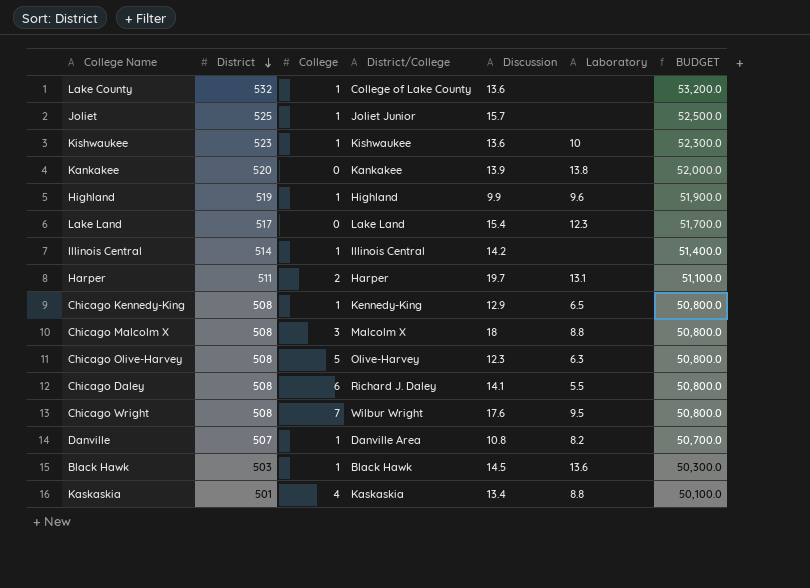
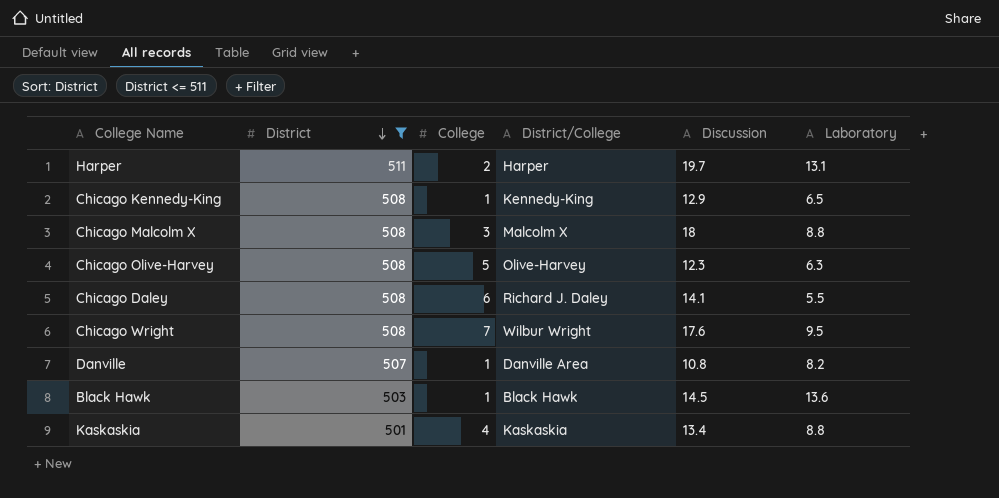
filter: none -> District <= 511
column BUDGET | formula: [District] * 100 -> none

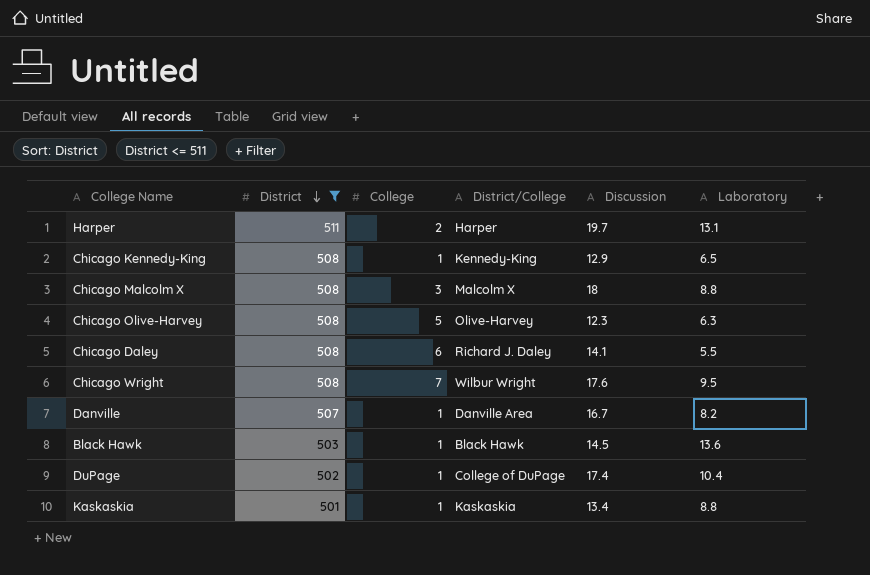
Danville | Discussion: 10.8 -> 16.7
row DuPage: none -> 502 | 1 | College of DuPage | 17.4 | 10.4
Kaskaskia | College: 4 -> 1

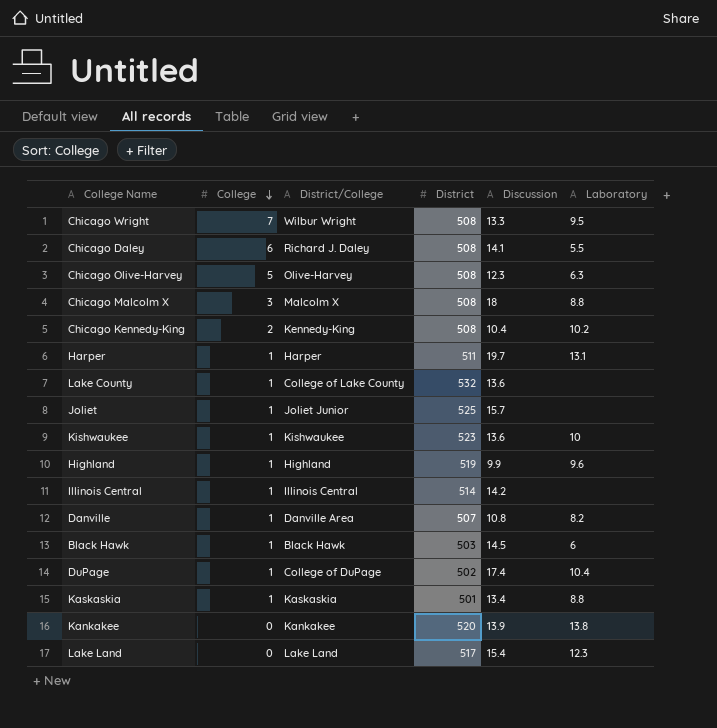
filter: District <= 511 -> none
row order: District descending -> College descending
column District | position: 2 -> 4
Chicago Wright | Discussion: 17.6 -> 13.3
Chicago Kennedy-King | College: 1 -> 2
Chicago Kennedy-King | Discussion: 12.9 -> 10.4
Chicago Kennedy-King | Laboratory: 6.5 -> 10.2
Harper | College: 2 -> 1
Danville | Discussion: 16.7 -> 10.8
Black Hawk | Laboratory: 13.6 -> 6

